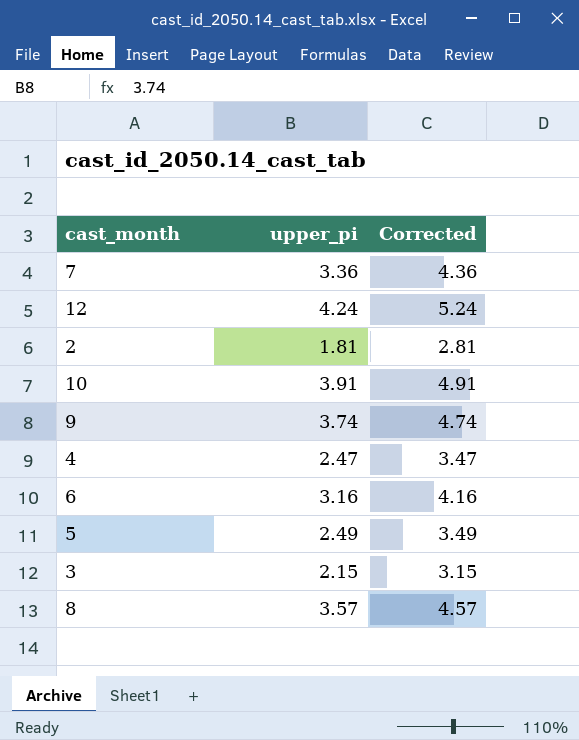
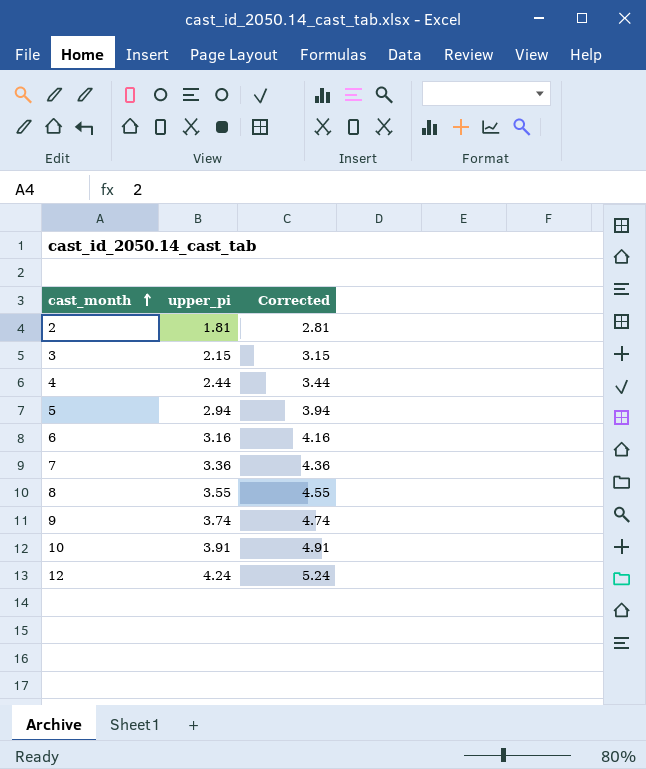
row order: none -> cast_month ascending
4 | upper_pi: 2.47 -> 2.44
4 | Corrected: 3.47 -> 3.44
5 | upper_pi: 2.49 -> 2.94
5 | Corrected: 3.49 -> 3.94
8 | upper_pi: 3.57 -> 3.55
8 | Corrected: 4.57 -> 4.55

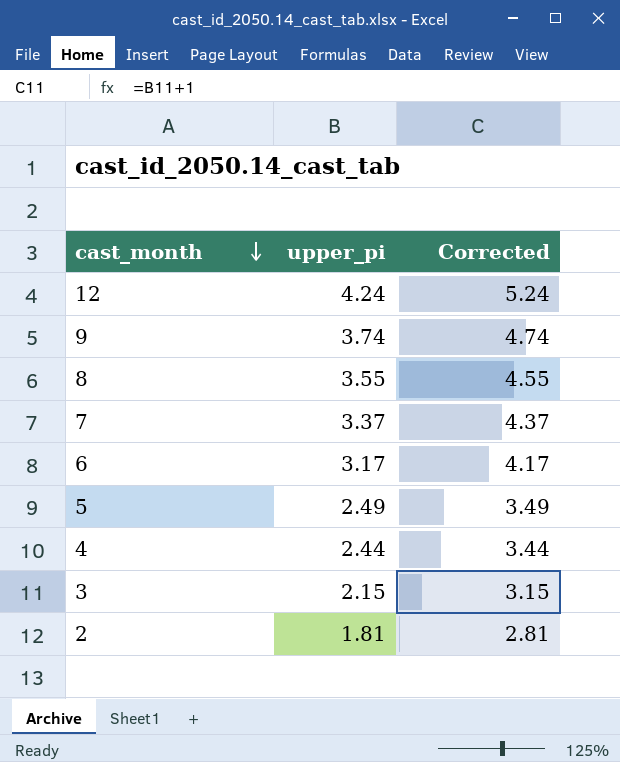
row order: cast_month ascending -> cast_month descending
row 10: 3.91 | 4.91 -> none
7 | upper_pi: 3.36 -> 3.37
7 | Corrected: 4.36 -> 4.37
6 | upper_pi: 3.16 -> 3.17
6 | Corrected: 4.16 -> 4.17
5 | upper_pi: 2.94 -> 2.49
5 | Corrected: 3.94 -> 3.49

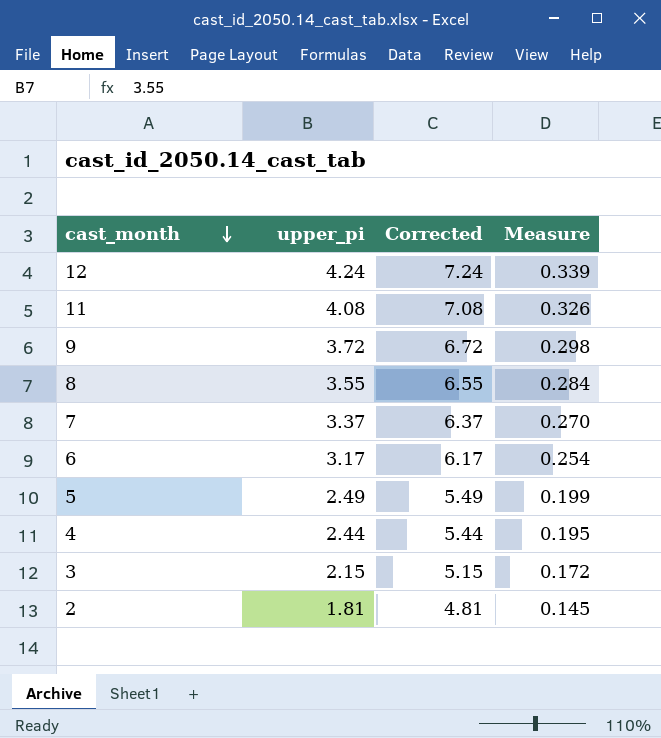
column Corrected | formula: [upper_pi] + 1 -> [upper_pi] + 3
column Measure | formula: none -> [upper_pi] * 0.08
row 11: none -> 4.08 | 7.08 | 0.326
9 | upper_pi: 3.74 -> 3.72

